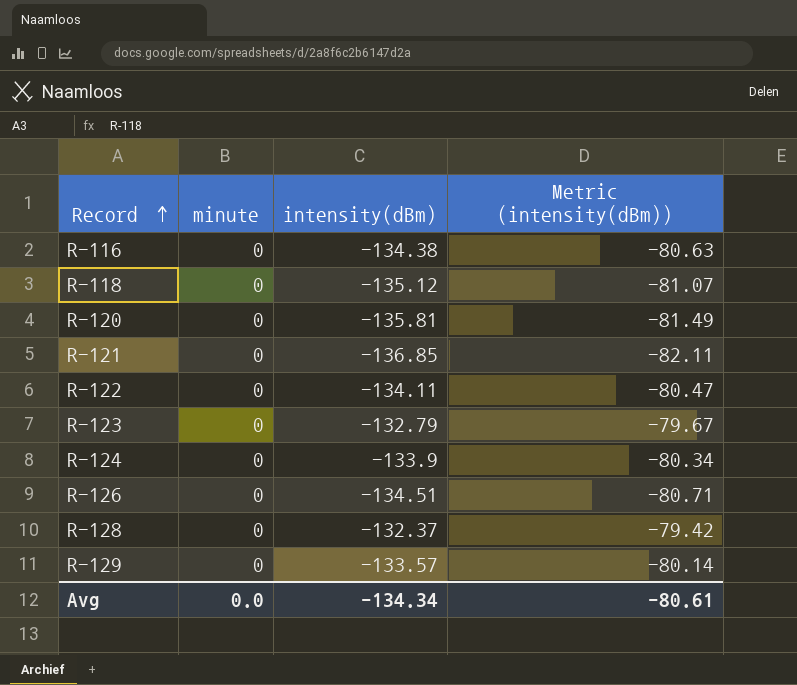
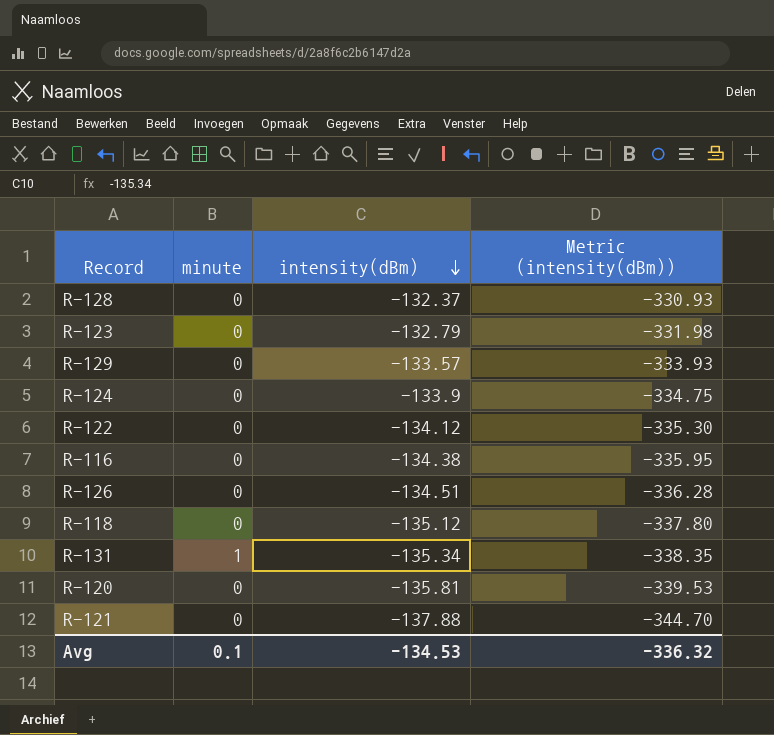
row order: Record ascending -> intensity(dBm) descending
column Metric (intensity(dBm)) | formula: [intensity(dBm)] * 0.6 -> [intensity(dBm)] * 2.5
R-122 | intensity(dBm): -134.11 -> -134.12
row R-131: none -> 1 | -135.34 | -338.35
R-121 | intensity(dBm): -136.85 -> -137.88
Avg | minute: 0.0 -> 0.1
Avg | intensity(dBm): -134.34 -> -134.53
Avg | Metric (intensity(dBm)): -80.61 -> -336.32

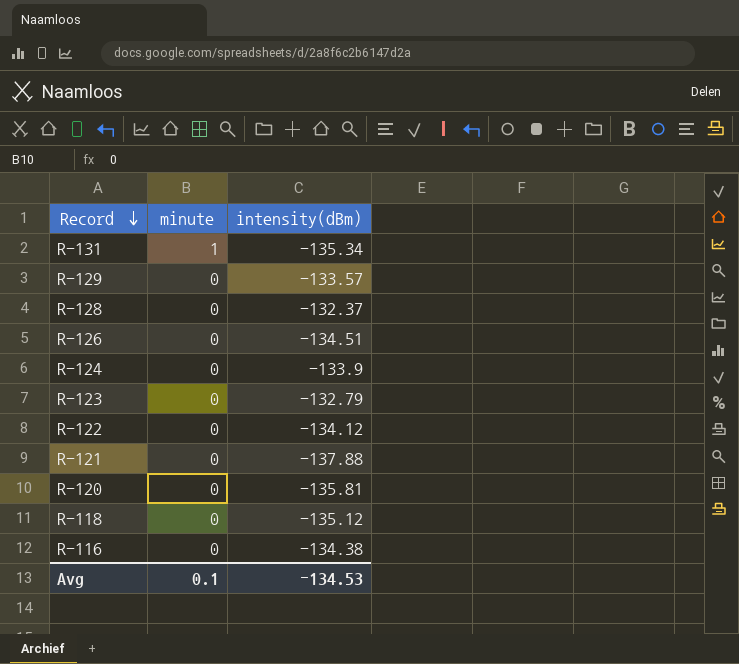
row order: intensity(dBm) descending -> Record descending
column Metric (intensity(dBm)) | formula: [intensity(dBm)] * 2.5 -> none

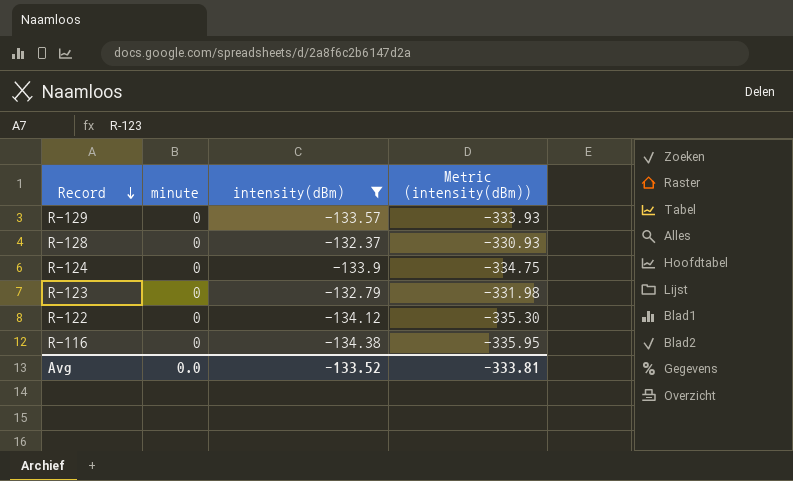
filter: none -> intensity(dBm) >= -134.38
column Metric (intensity(dBm)) | formula: none -> [intensity(dBm)] * 2.5
Avg | minute: 0.1 -> 0.0
Avg | intensity(dBm): -134.53 -> -133.52

